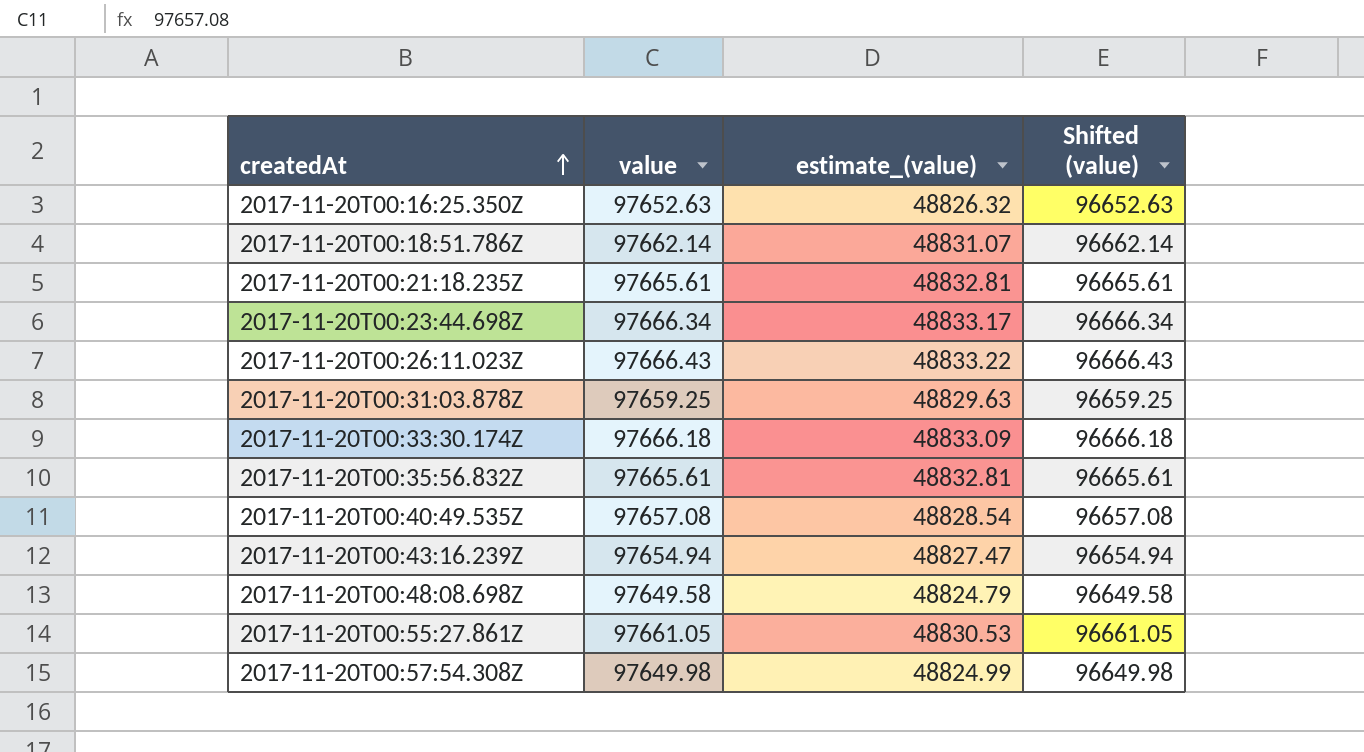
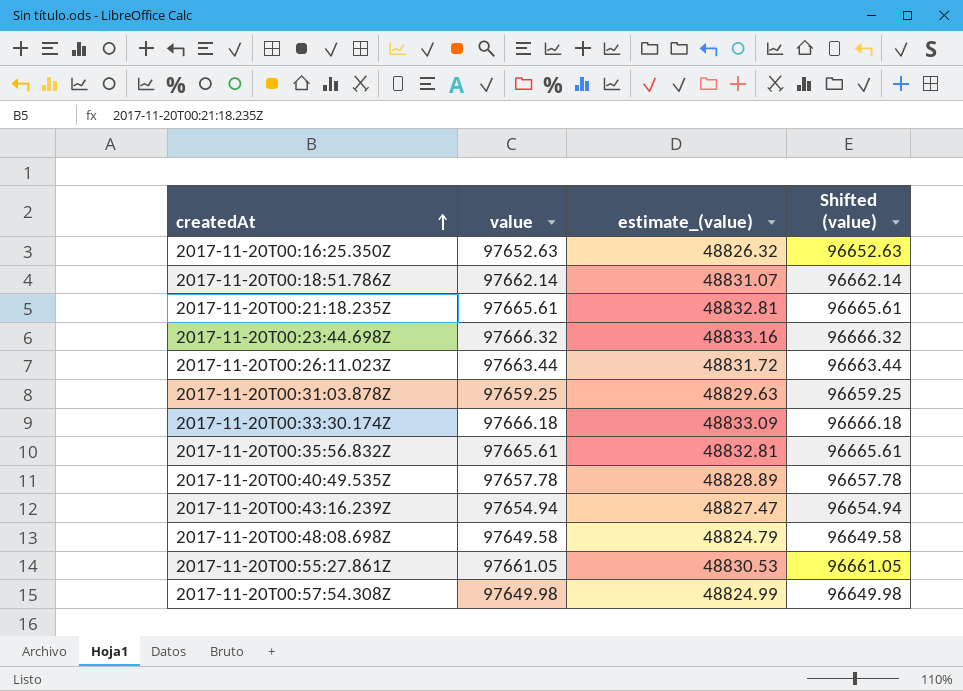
2017-11-20T00:23:44.698Z | value: 97666.34 -> 97666.32
2017-11-20T00:23:44.698Z | estimate_(value): 48833.17 -> 48833.16
2017-11-20T00:23:44.698Z | Shifted (value): 96666.34 -> 96666.32
2017-11-20T00:26:11.023Z | value: 97666.43 -> 97663.44
2017-11-20T00:26:11.023Z | estimate_(value): 48833.22 -> 48831.72
2017-11-20T00:26:11.023Z | Shifted (value): 96666.43 -> 96663.44
2017-11-20T00:40:49.535Z | value: 97657.08 -> 97657.78
2017-11-20T00:40:49.535Z | estimate_(value): 48828.54 -> 48828.89
2017-11-20T00:40:49.535Z | Shifted (value): 96657.08 -> 96657.78

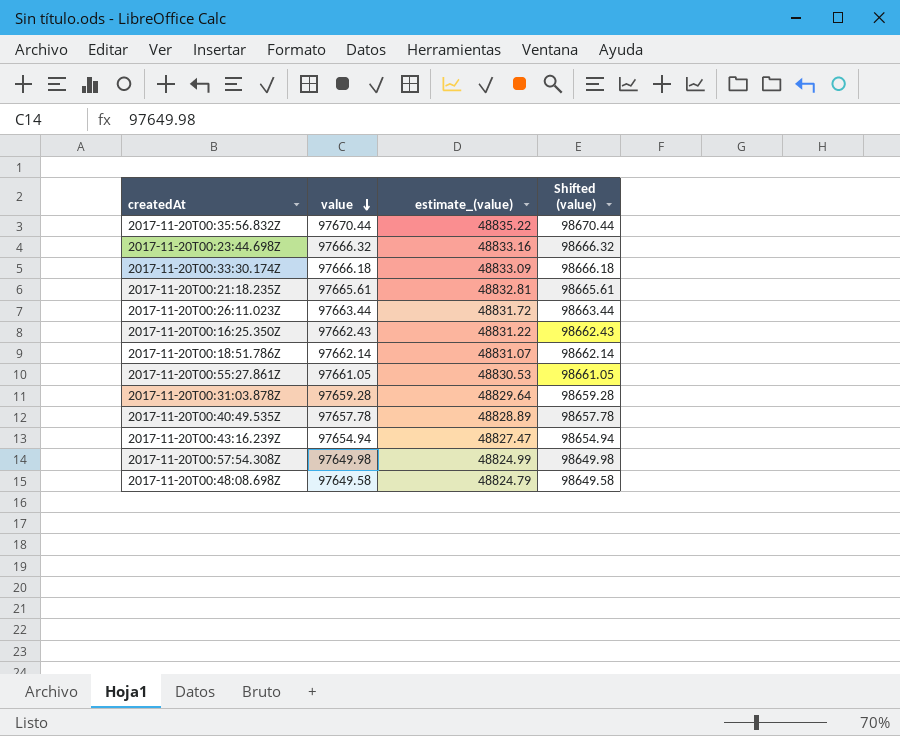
row order: createdAt ascending -> value descending
column Shifted (value) | formula: [value] - 1000 -> [value] + 1000
2017-11-20T00:35:56.832Z | value: 97665.61 -> 97670.44
2017-11-20T00:35:56.832Z | estimate_(value): 48832.81 -> 48835.22
2017-11-20T00:16:25.350Z | value: 97652.63 -> 97662.43
2017-11-20T00:16:25.350Z | estimate_(value): 48826.32 -> 48831.22
2017-11-20T00:31:03.878Z | value: 97659.25 -> 97659.28
2017-11-20T00:31:03.878Z | estimate_(value): 48829.63 -> 48829.64

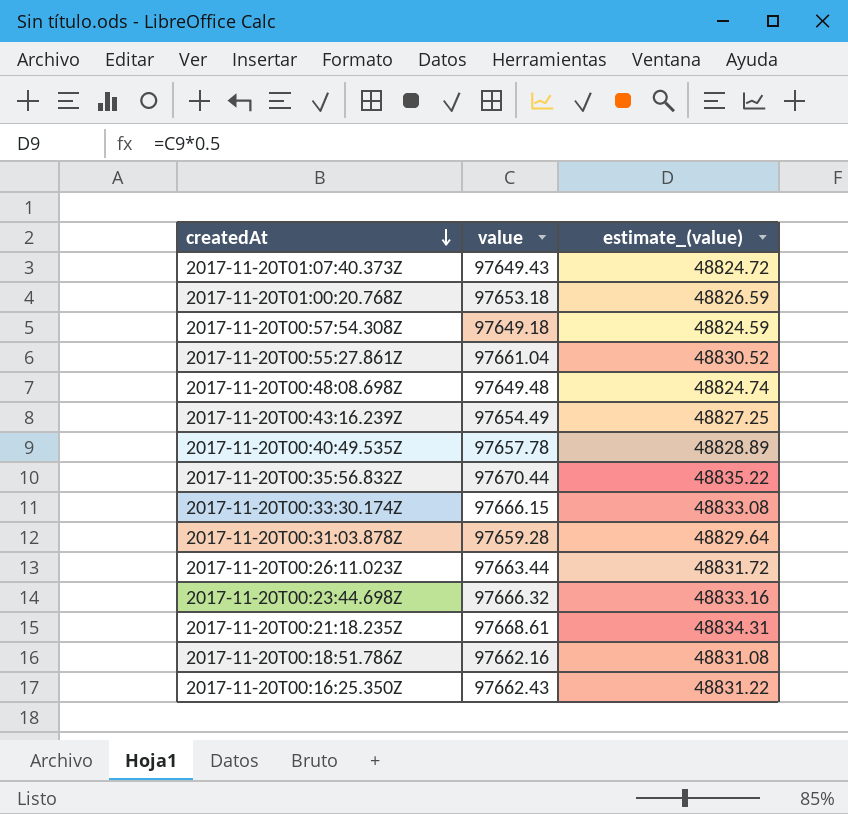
row order: value descending -> createdAt descending
column Shifted (value) | formula: [value] + 1000 -> none
row 2017-11-20T01:07:40.373Z: none -> 97649.43 | 48824.72
row 2017-11-20T01:00:20.768Z: none -> 97653.18 | 48826.59
2017-11-20T00:57:54.308Z | value: 97649.98 -> 97649.18
2017-11-20T00:57:54.308Z | estimate_(value): 48824.99 -> 48824.59
2017-11-20T00:55:27.861Z | value: 97661.05 -> 97661.04
2017-11-20T00:55:27.861Z | estimate_(value): 48830.53 -> 48830.52
2017-11-20T00:48:08.698Z | value: 97649.58 -> 97649.48
2017-11-20T00:48:08.698Z | estimate_(value): 48824.79 -> 48824.74
2017-11-20T00:43:16.239Z | value: 97654.94 -> 97654.49
2017-11-20T00:43:16.239Z | estimate_(value): 48827.47 -> 48827.25
2017-11-20T00:33:30.174Z | value: 97666.18 -> 97666.15
2017-11-20T00:33:30.174Z | estimate_(value): 48833.09 -> 48833.08
2017-11-20T00:21:18.235Z | value: 97665.61 -> 97668.61
2017-11-20T00:21:18.235Z | estimate_(value): 48832.81 -> 48834.31
2017-11-20T00:18:51.786Z | value: 97662.14 -> 97662.16
2017-11-20T00:18:51.786Z | estimate_(value): 48831.07 -> 48831.08

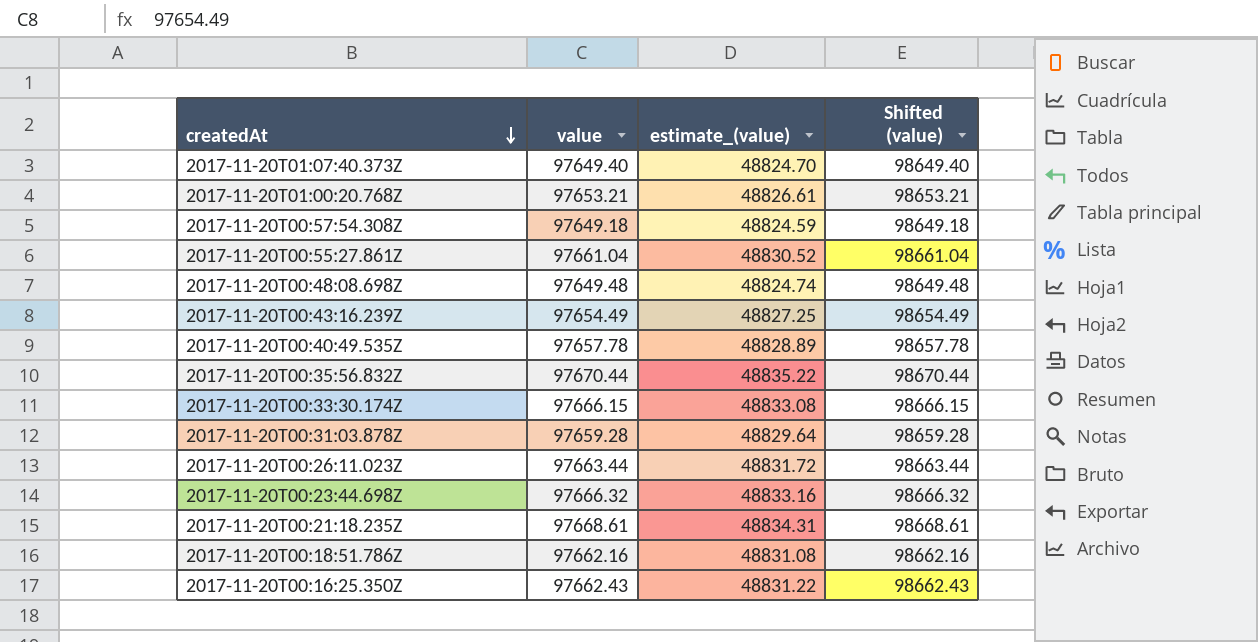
column Shifted (value) | formula: none -> [value] + 1000
2017-11-20T01:07:40.373Z | value: 97649.43 -> 97649.40
2017-11-20T01:07:40.373Z | estimate_(value): 48824.72 -> 48824.70
2017-11-20T01:00:20.768Z | value: 97653.18 -> 97653.21
2017-11-20T01:00:20.768Z | estimate_(value): 48826.59 -> 48826.61

